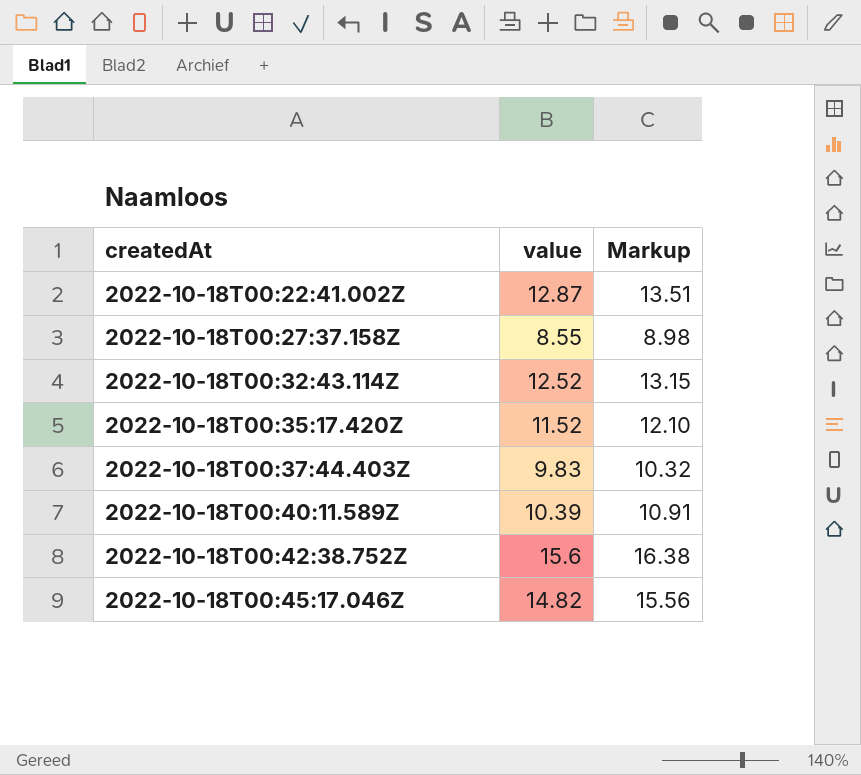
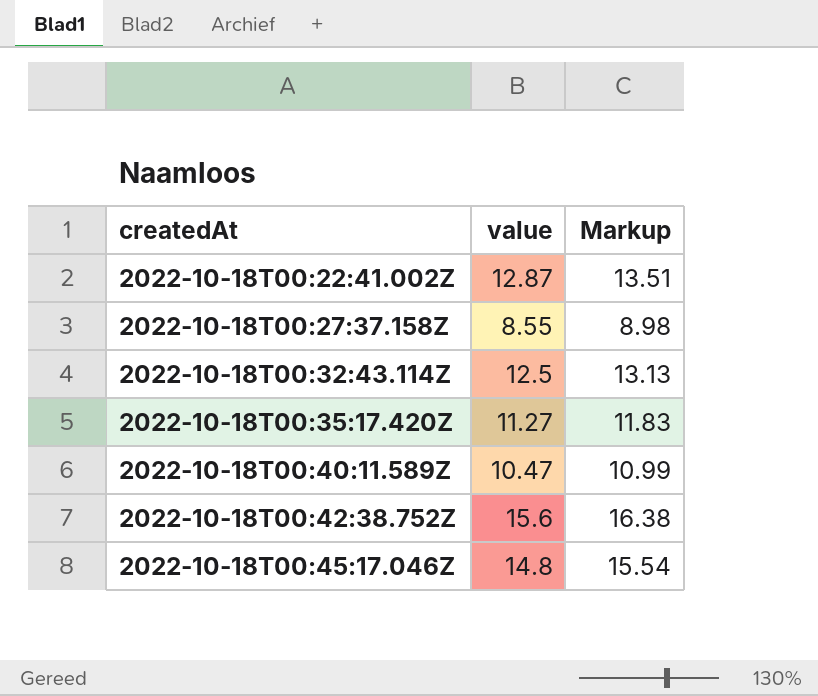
row 2022-10-18T00:37:44.403Z: 9.83 | 10.32 -> none
2022-10-18T00:32:43.114Z | value: 12.52 -> 12.5
2022-10-18T00:32:43.114Z | Markup: 13.15 -> 13.13
2022-10-18T00:35:17.420Z | value: 11.52 -> 11.27
2022-10-18T00:35:17.420Z | Markup: 12.10 -> 11.83
2022-10-18T00:40:11.589Z | value: 10.39 -> 10.47
2022-10-18T00:40:11.589Z | Markup: 10.91 -> 10.99
2022-10-18T00:45:17.046Z | value: 14.82 -> 14.8
2022-10-18T00:45:17.046Z | Markup: 15.56 -> 15.54

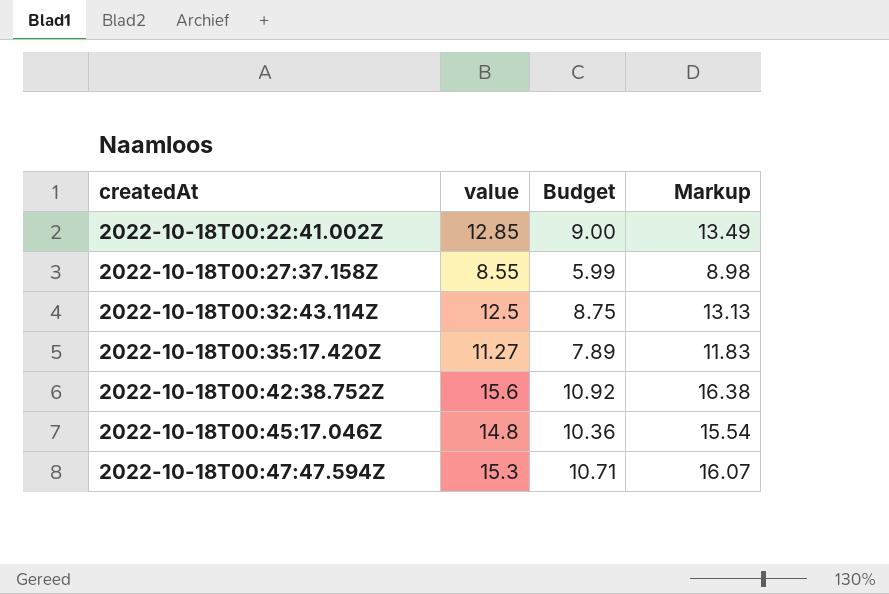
column Budget | formula: none -> [value] * 0.7
row 2022-10-18T00:40:11.589Z: 10.47 | 10.99 -> none
2022-10-18T00:22:41.002Z | value: 12.87 -> 12.85
2022-10-18T00:22:41.002Z | Markup: 13.51 -> 13.49
row 2022-10-18T00:47:47.594Z: none -> 15.3 | 10.71 | 16.07

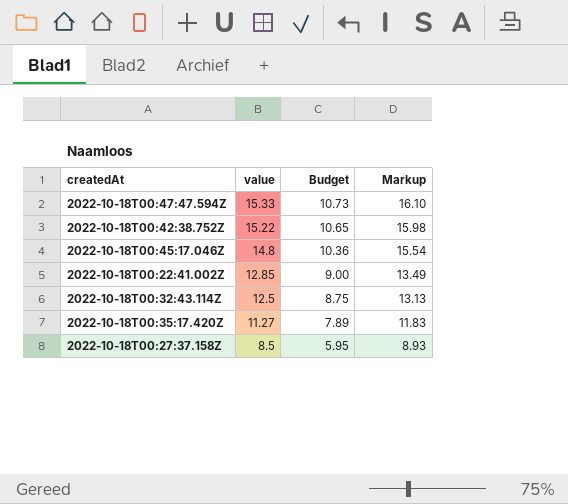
row order: createdAt ascending -> value descending
2022-10-18T00:47:47.594Z | value: 15.3 -> 15.33
2022-10-18T00:47:47.594Z | Budget: 10.71 -> 10.73
2022-10-18T00:47:47.594Z | Markup: 16.07 -> 16.10
2022-10-18T00:42:38.752Z | value: 15.6 -> 15.22
2022-10-18T00:42:38.752Z | Budget: 10.92 -> 10.65
2022-10-18T00:42:38.752Z | Markup: 16.38 -> 15.98
2022-10-18T00:27:37.158Z | value: 8.55 -> 8.5
2022-10-18T00:27:37.158Z | Budget: 5.99 -> 5.95
2022-10-18T00:27:37.158Z | Markup: 8.98 -> 8.93

